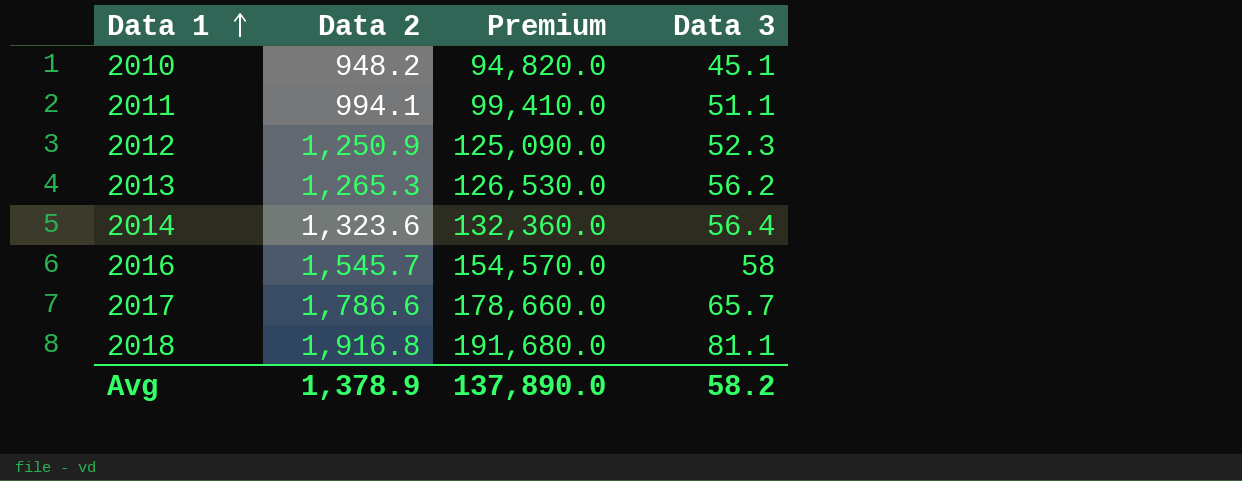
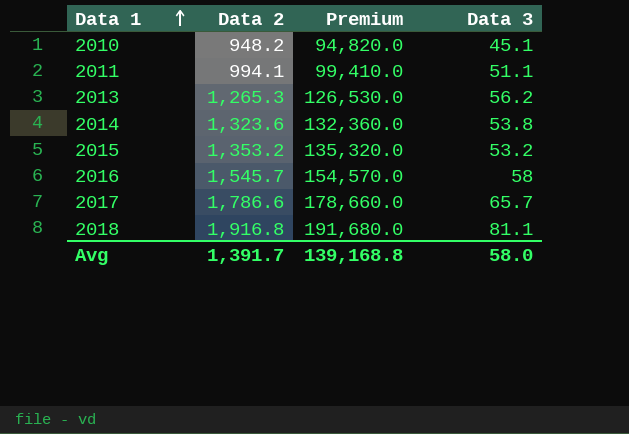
row 2012: 1,250.9 | 125,090.0 | 52.3 -> none
2014 | Data 3: 56.4 -> 53.8
row 2015: none -> 1,353.2 | 135,320.0 | 53.2
Avg | Data 2: 1,378.9 -> 1,391.7
Avg | Premium: 137,890.0 -> 139,168.8
Avg | Data 3: 58.2 -> 58.0

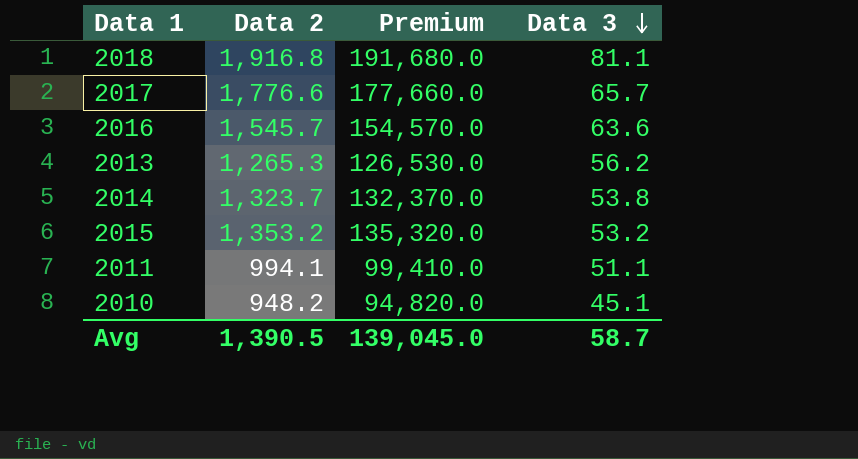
row order: Data 1 ascending -> Data 3 descending
2017 | Data 2: 1,786.6 -> 1,776.6
2017 | Premium: 178,660.0 -> 177,660.0
2016 | Data 3: 58 -> 63.6
2014 | Data 2: 1,323.6 -> 1,323.7
2014 | Premium: 132,360.0 -> 132,370.0
Avg | Data 2: 1,391.7 -> 1,390.5
Avg | Premium: 139,168.8 -> 139,045.0
Avg | Data 3: 58.0 -> 58.7

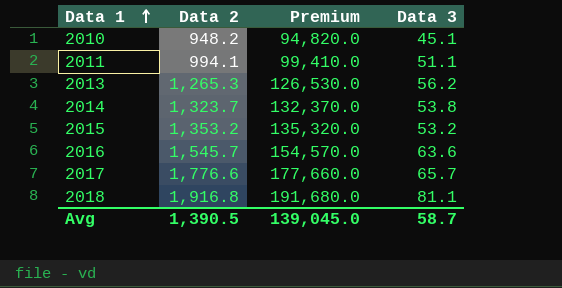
row order: Data 3 descending -> Data 1 ascending

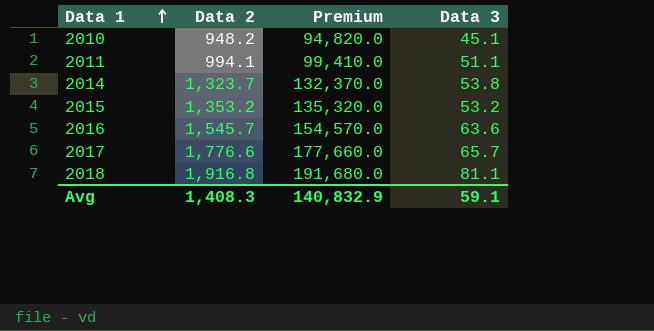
row 2013: 1,265.3 | 126,530.0 | 56.2 -> none
Avg | Data 2: 1,390.5 -> 1,408.3
Avg | Premium: 139,045.0 -> 140,832.9
Avg | Data 3: 58.7 -> 59.1

